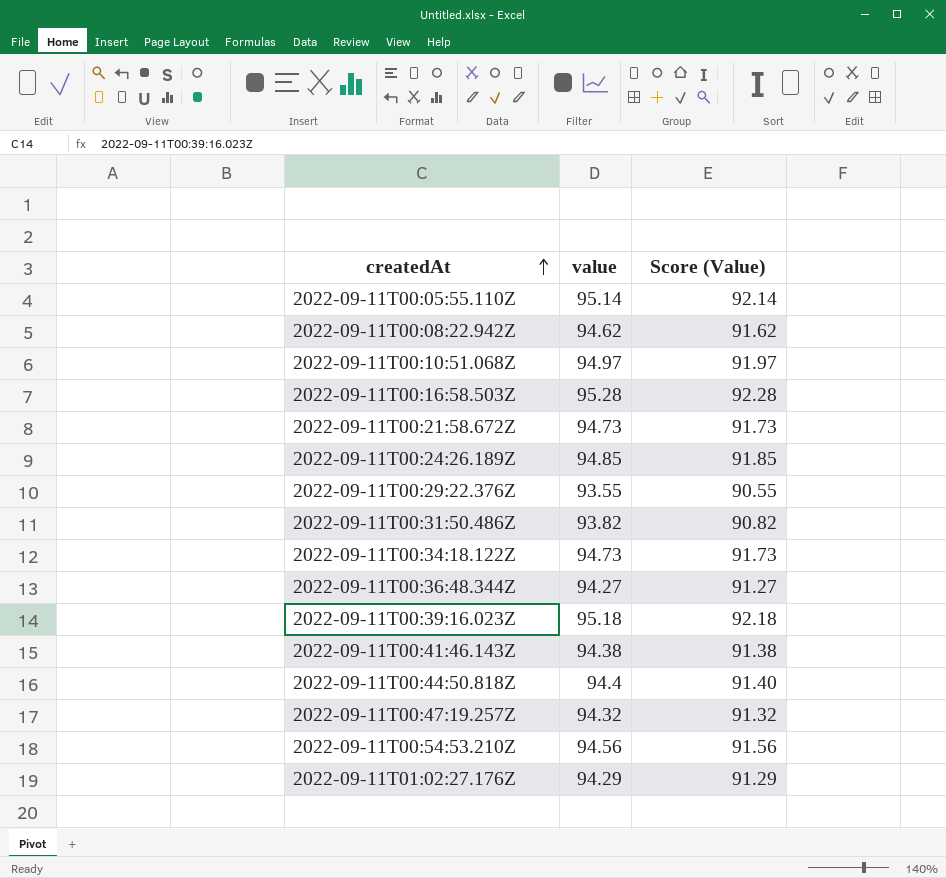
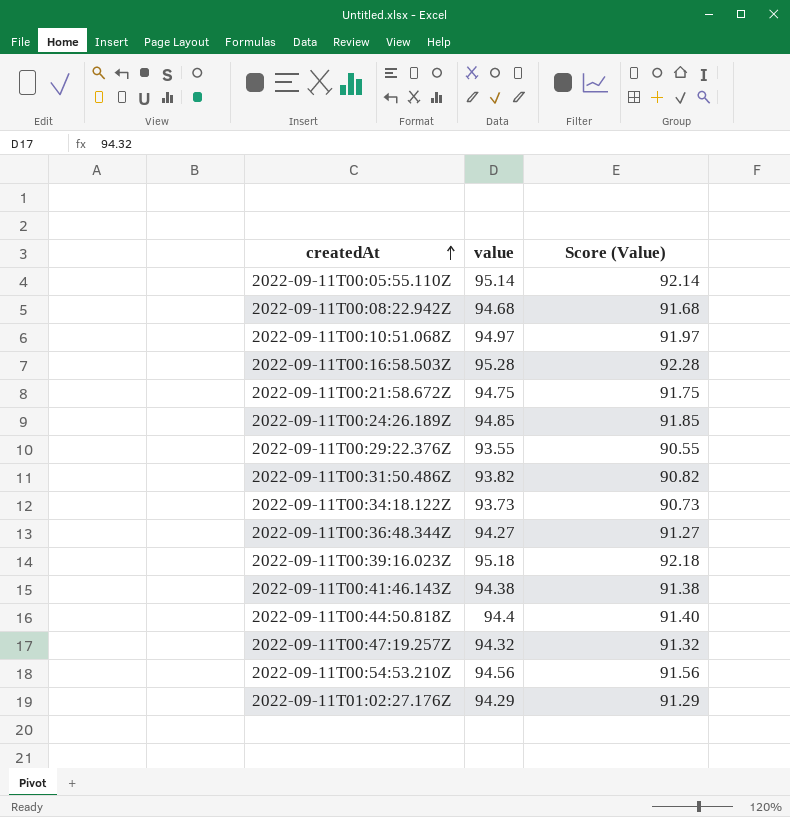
2022-09-11T00:08:22.942Z | value: 94.62 -> 94.68
2022-09-11T00:08:22.942Z | Score (Value): 91.62 -> 91.68
2022-09-11T00:21:58.672Z | value: 94.73 -> 94.75
2022-09-11T00:21:58.672Z | Score (Value): 91.73 -> 91.75
2022-09-11T00:34:18.122Z | value: 94.73 -> 93.73
2022-09-11T00:34:18.122Z | Score (Value): 91.73 -> 90.73

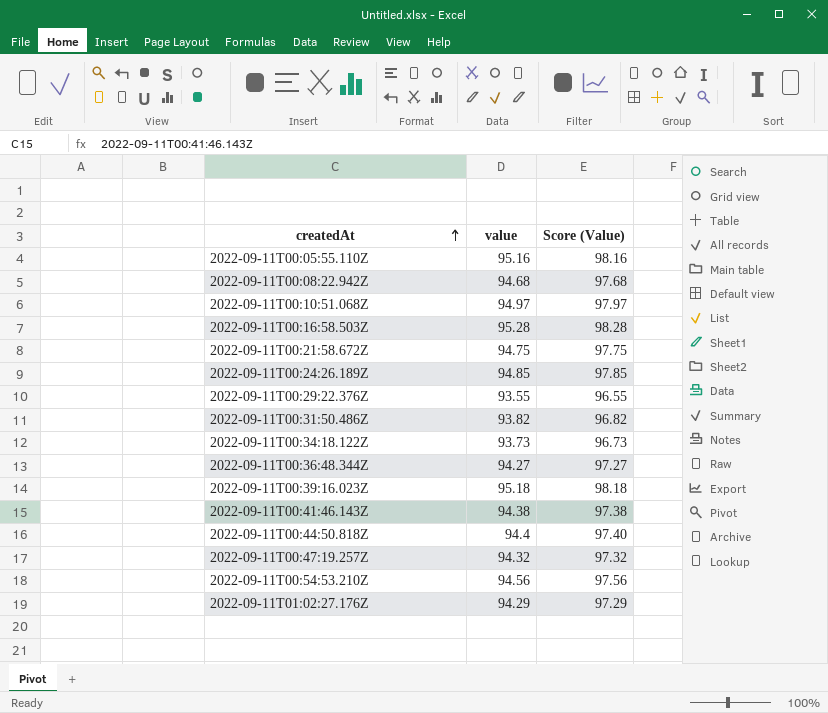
column Score (Value) | formula: [value] - 3 -> [value] + 3
2022-09-11T00:05:55.110Z | value: 95.14 -> 95.16

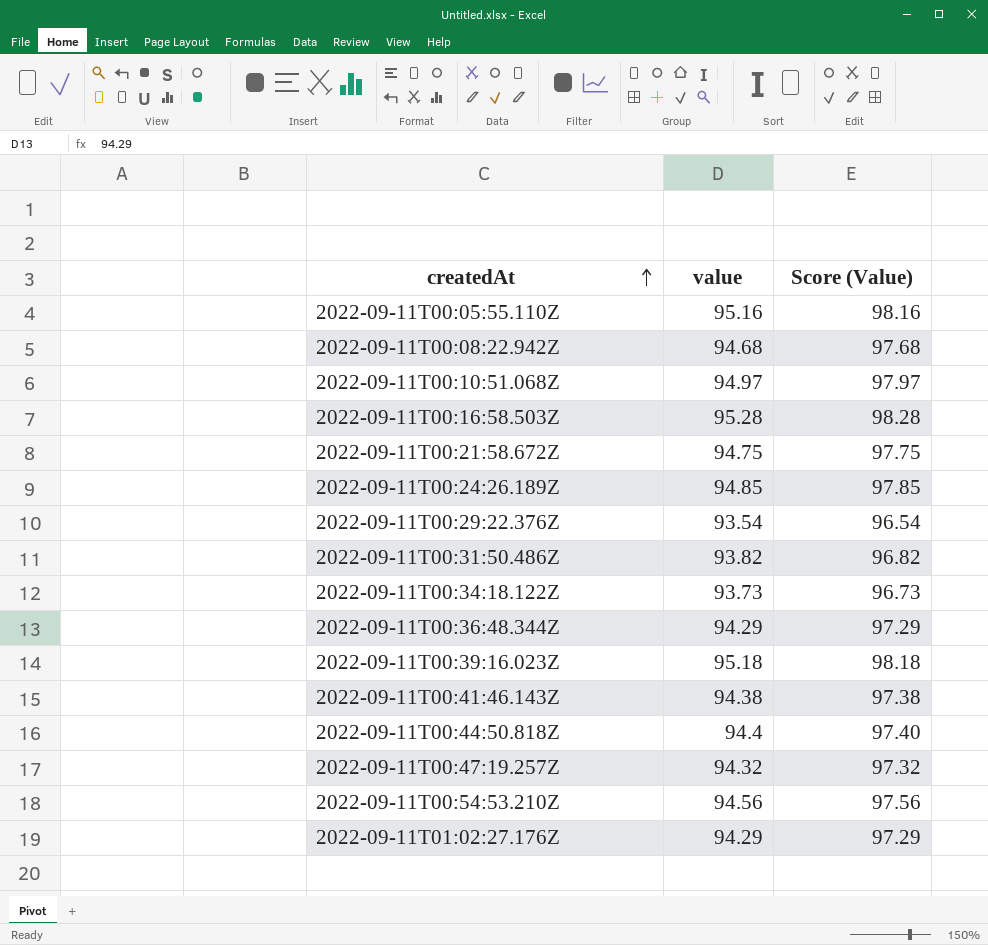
2022-09-11T00:29:22.376Z | value: 93.55 -> 93.54
2022-09-11T00:29:22.376Z | Score (Value): 96.55 -> 96.54
2022-09-11T00:36:48.344Z | value: 94.27 -> 94.29
2022-09-11T00:36:48.344Z | Score (Value): 97.27 -> 97.29

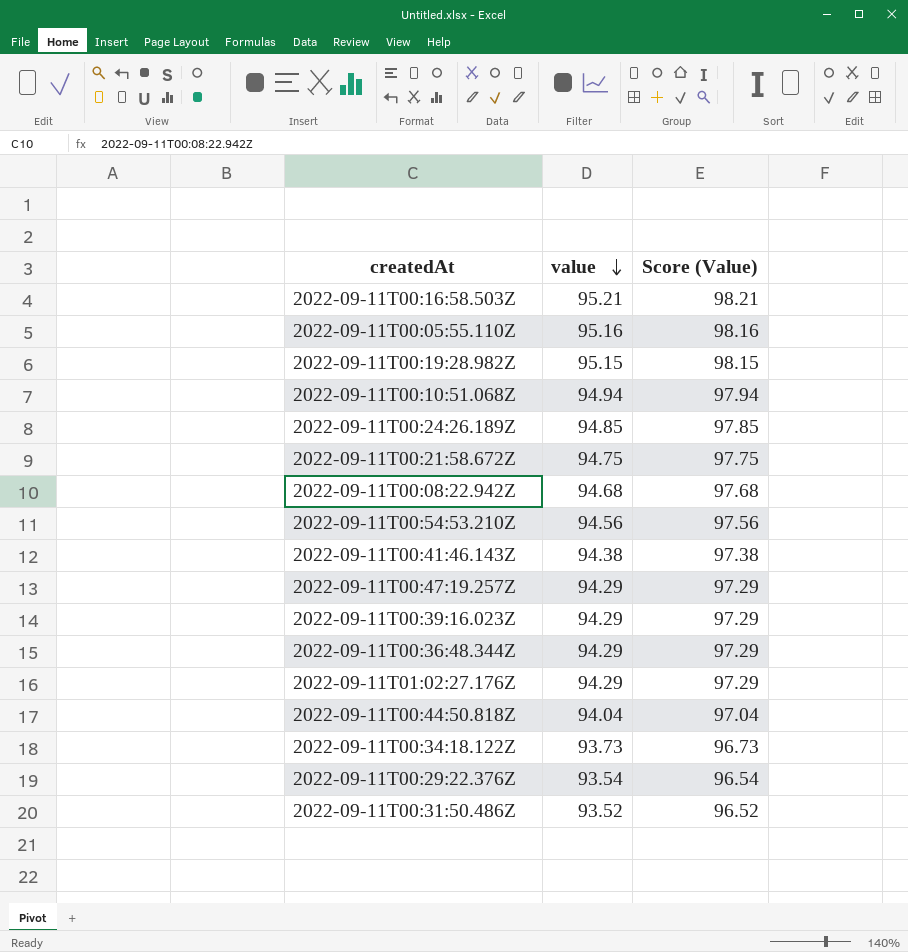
row order: createdAt ascending -> value descending
2022-09-11T00:16:58.503Z | value: 95.28 -> 95.21
2022-09-11T00:16:58.503Z | Score (Value): 98.28 -> 98.21
row 2022-09-11T00:19:28.982Z: none -> 95.15 | 98.15
2022-09-11T00:10:51.068Z | value: 94.97 -> 94.94
2022-09-11T00:10:51.068Z | Score (Value): 97.97 -> 97.94
2022-09-11T00:47:19.257Z | value: 94.32 -> 94.29
2022-09-11T00:47:19.257Z | Score (Value): 97.32 -> 97.29
2022-09-11T00:39:16.023Z | value: 95.18 -> 94.29
2022-09-11T00:39:16.023Z | Score (Value): 98.18 -> 97.29
2022-09-11T00:44:50.818Z | value: 94.4 -> 94.04
2022-09-11T00:44:50.818Z | Score (Value): 97.40 -> 97.04
2022-09-11T00:31:50.486Z | value: 93.82 -> 93.52
2022-09-11T00:31:50.486Z | Score (Value): 96.82 -> 96.52

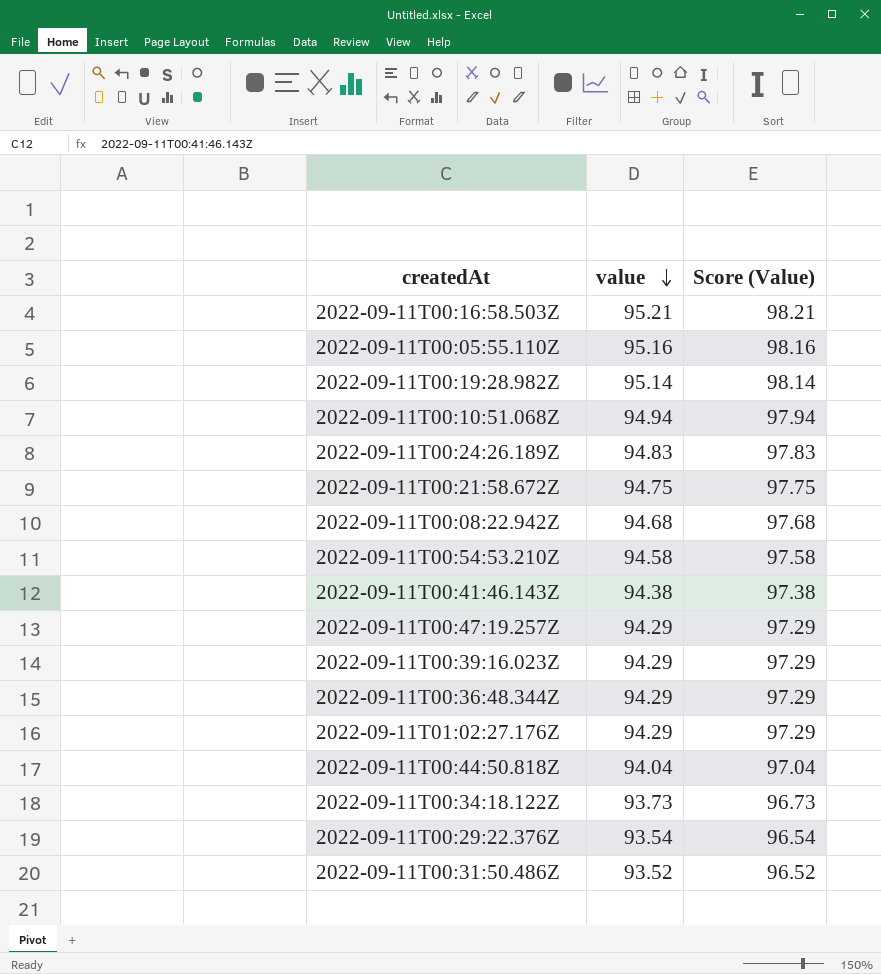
2022-09-11T00:19:28.982Z | value: 95.15 -> 95.14
2022-09-11T00:19:28.982Z | Score (Value): 98.15 -> 98.14
2022-09-11T00:24:26.189Z | value: 94.85 -> 94.83
2022-09-11T00:24:26.189Z | Score (Value): 97.85 -> 97.83
2022-09-11T00:54:53.210Z | value: 94.56 -> 94.58
2022-09-11T00:54:53.210Z | Score (Value): 97.56 -> 97.58

